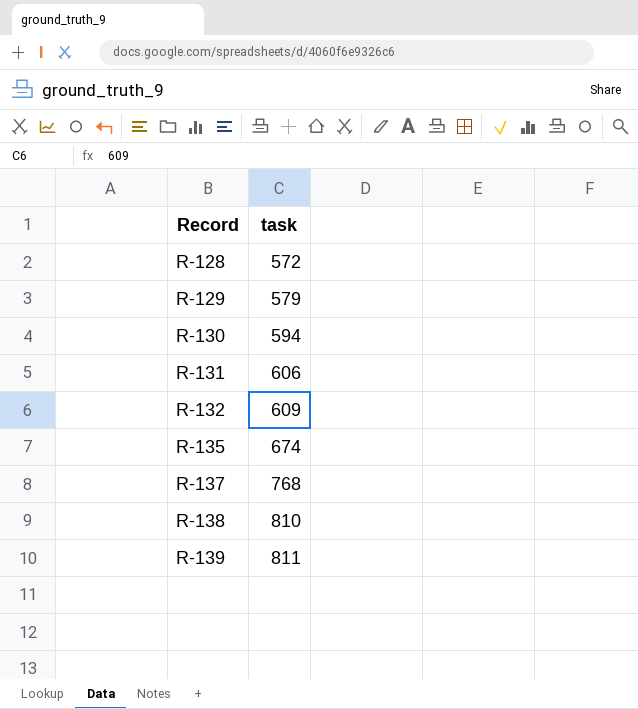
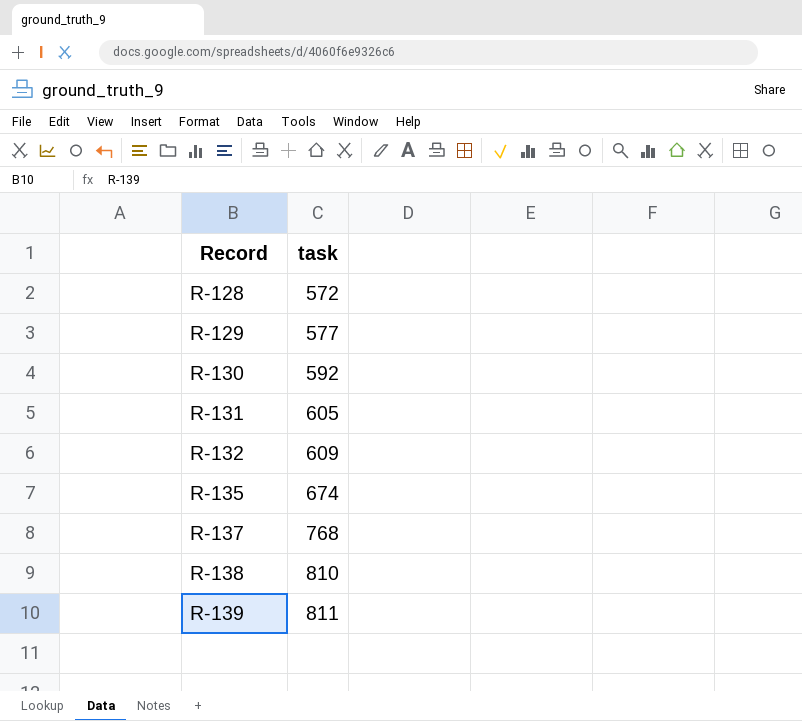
R-129 | task: 579 -> 577
R-130 | task: 594 -> 592
R-131 | task: 606 -> 605

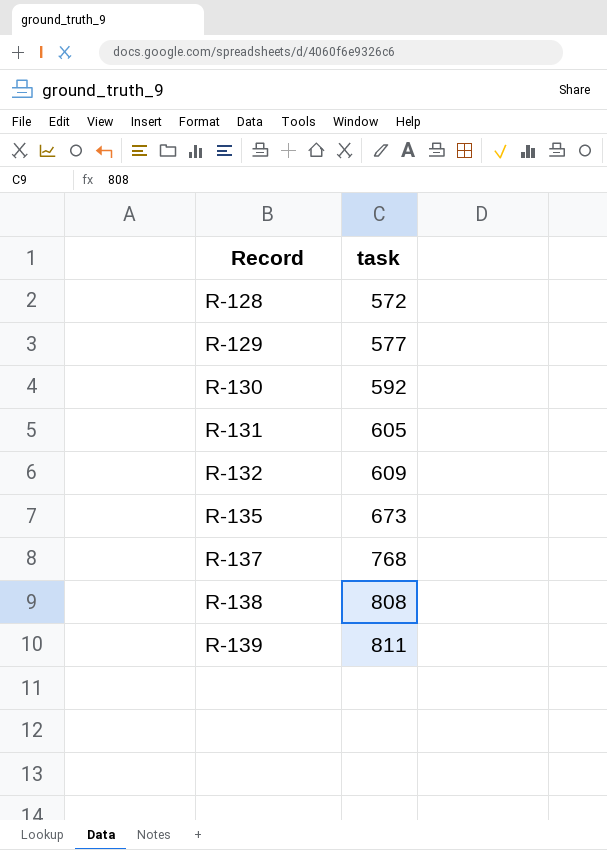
R-135 | task: 674 -> 673
R-138 | task: 810 -> 808

